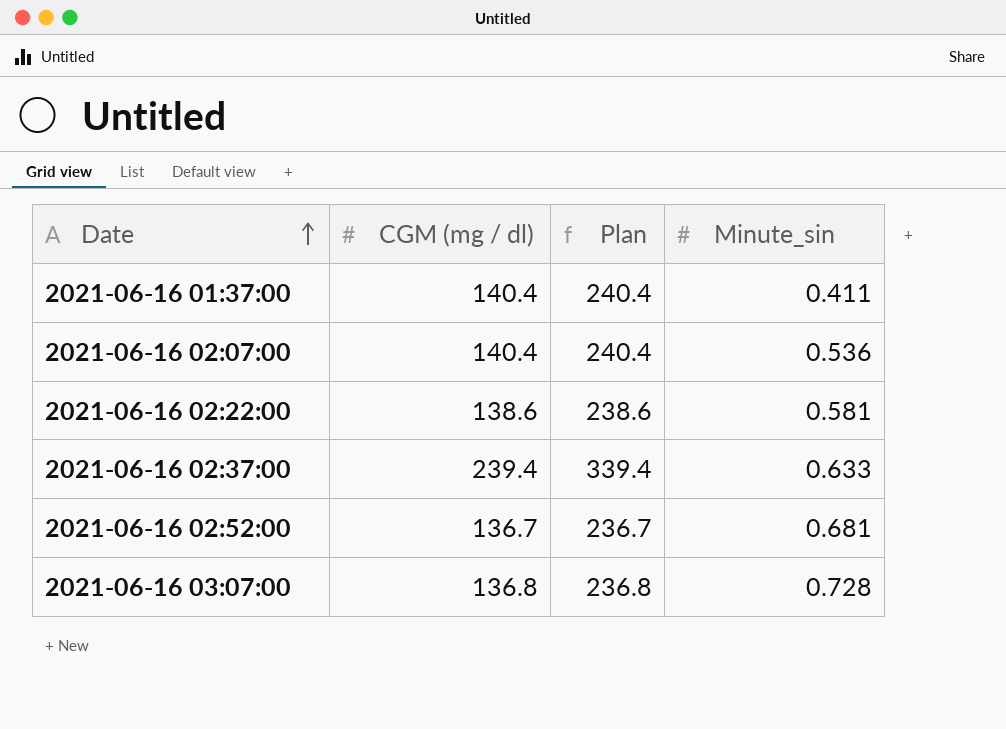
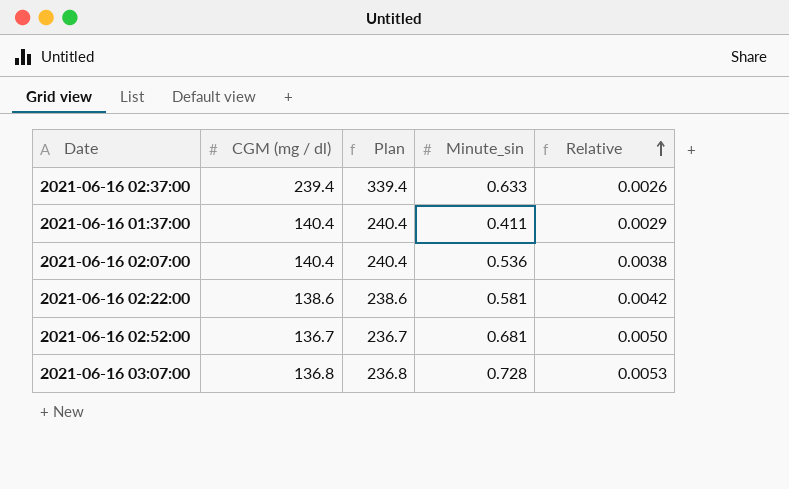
row order: Date ascending -> Relative ascending
column Relative | formula: none -> [Minute_sin] / [CGM (mg / dl)]

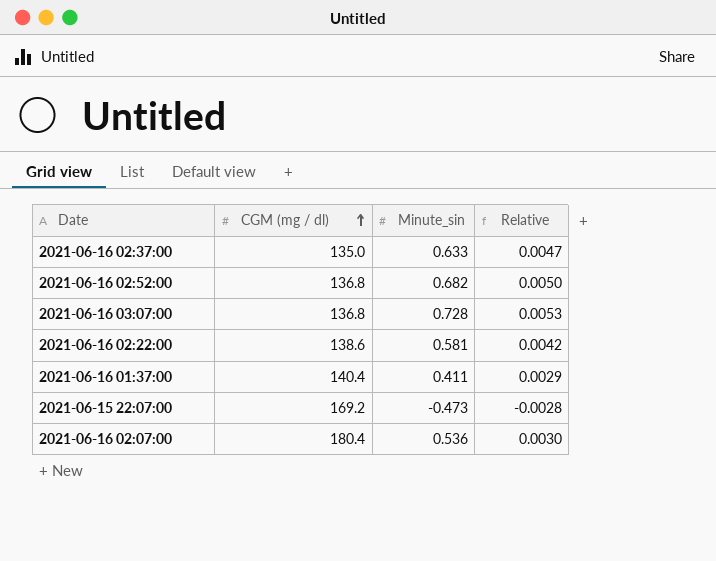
row order: Relative ascending -> CGM (mg / dl) ascending
column Plan | formula: [CGM (mg / dl)] + 100 -> none
2021-06-16 02:37:00 | CGM (mg / dl): 239.4 -> 135.0
2021-06-16 02:37:00 | Relative: 0.0026 -> 0.0047
2021-06-16 02:52:00 | CGM (mg / dl): 136.7 -> 136.8
2021-06-16 02:52:00 | Minute_sin: 0.681 -> 0.682
row 2021-06-15 22:07:00: none -> 169.2 | -0.473 | -0.0028
2021-06-16 02:07:00 | CGM (mg / dl): 140.4 -> 180.4
2021-06-16 02:07:00 | Relative: 0.0038 -> 0.0030

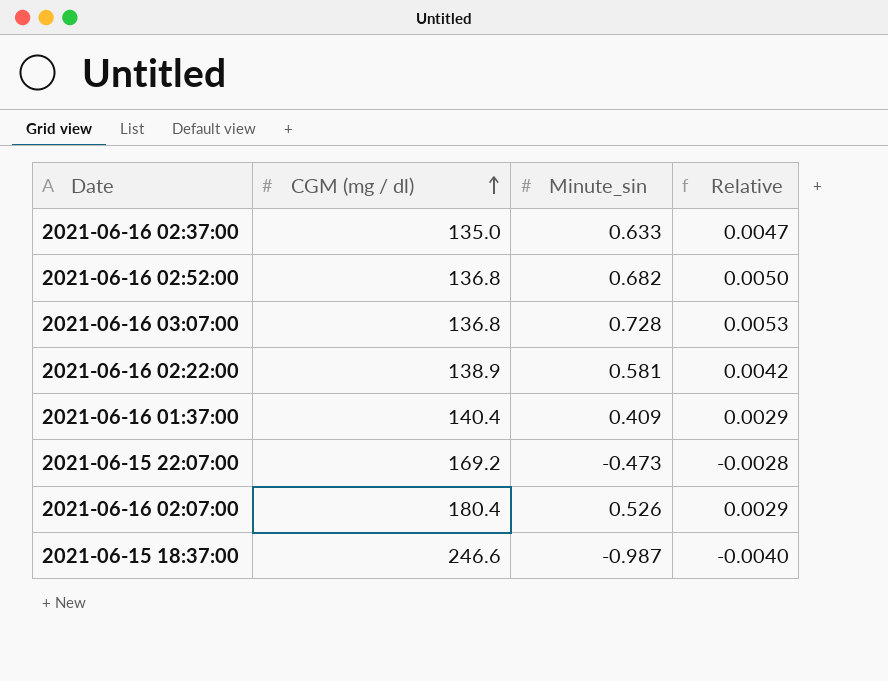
2021-06-16 02:22:00 | CGM (mg / dl): 138.6 -> 138.9
2021-06-16 01:37:00 | Minute_sin: 0.411 -> 0.409
2021-06-16 02:07:00 | Minute_sin: 0.536 -> 0.526
2021-06-16 02:07:00 | Relative: 0.0030 -> 0.0029
row 2021-06-15 18:37:00: none -> 246.6 | -0.987 | -0.0040

